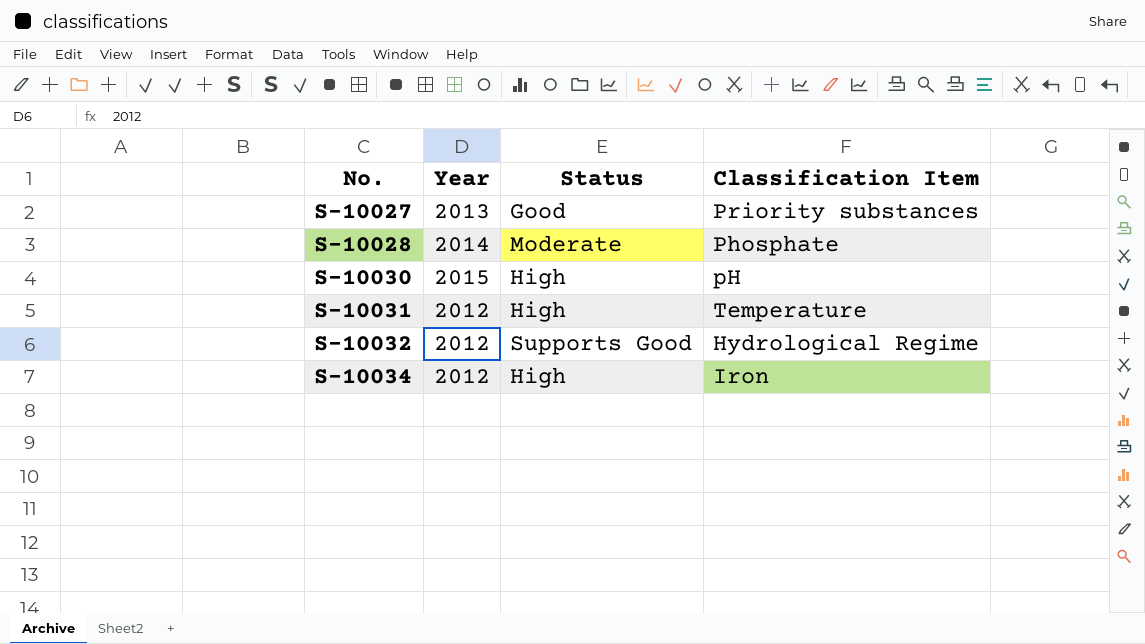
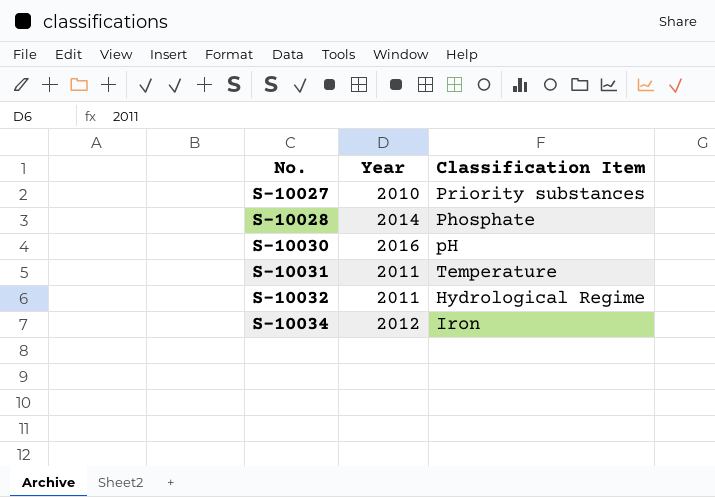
column Status | position: 3 -> none
S-10027 | Year: 2013 -> 2010
S-10030 | Year: 2015 -> 2016
S-10031 | Year: 2012 -> 2011
S-10032 | Year: 2012 -> 2011

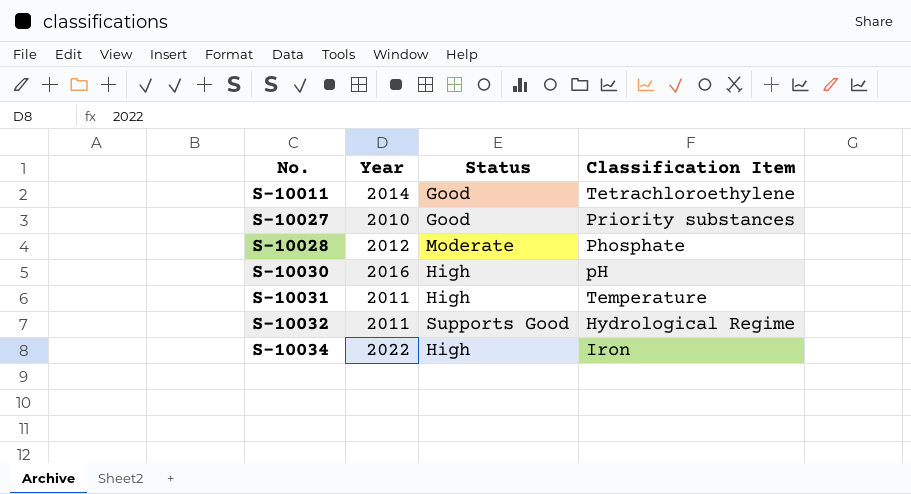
column Status | position: none -> 3
row S-10011: none -> 2014 | Good | Tetrachloroethylene
S-10028 | Year: 2014 -> 2012
S-10034 | Year: 2012 -> 2022

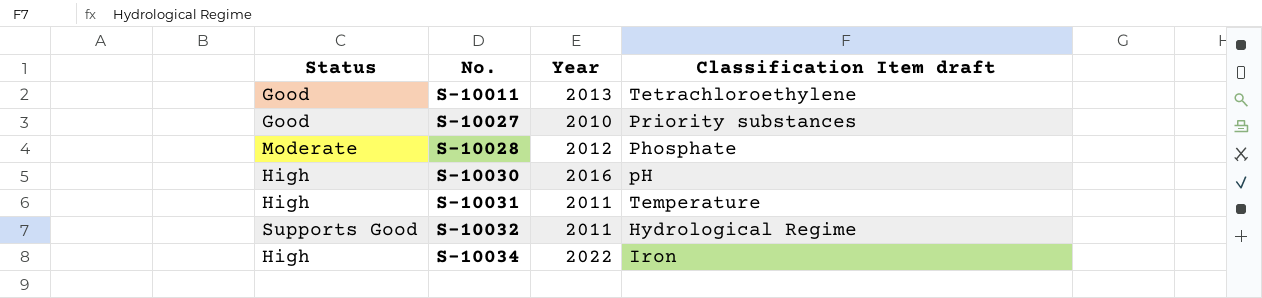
column Status | position: 3 -> 1
column name: Classification Item -> Classification Item draft
S-10011 | Year: 2014 -> 2013

